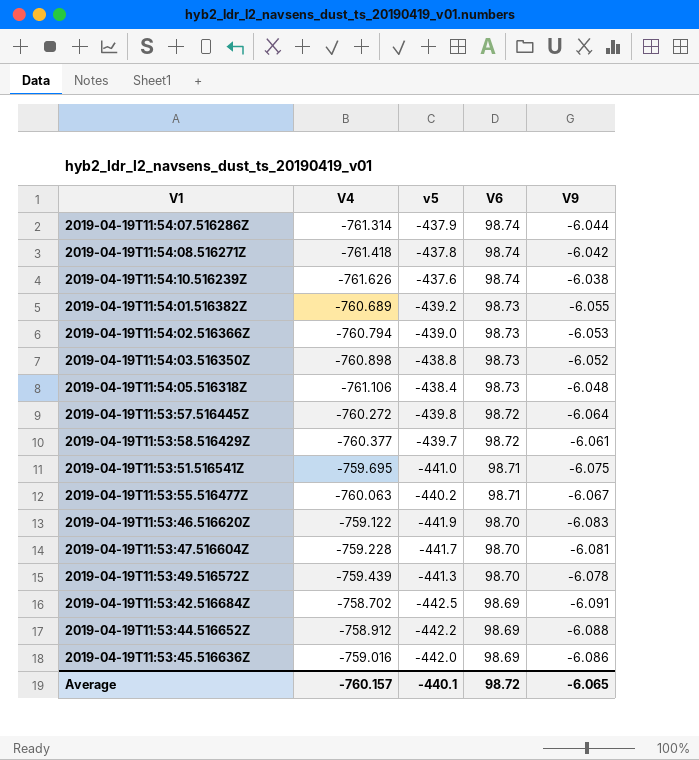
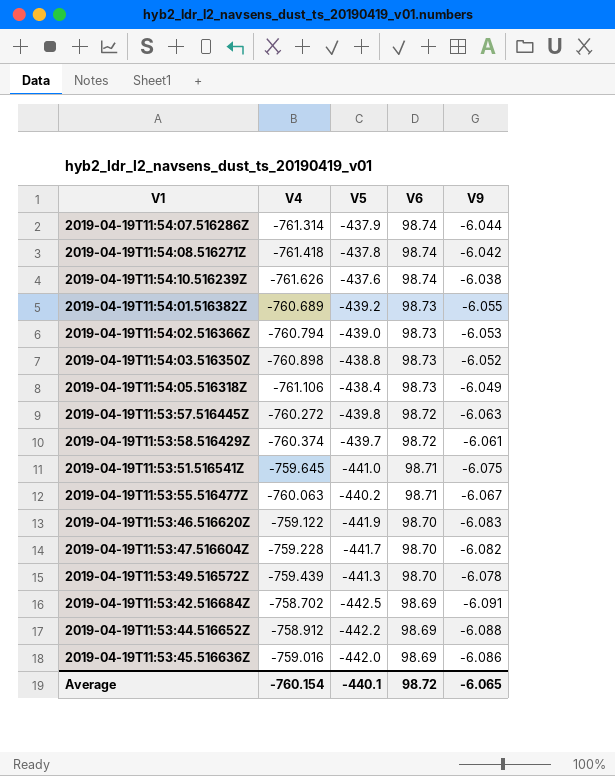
column name: v5 -> V5
2019-04-19T11:54:05.516318Z | V9: -6.048 -> -6.049
2019-04-19T11:53:57.516445Z | V9: -6.064 -> -6.063
2019-04-19T11:53:58.516429Z | V4: -760.377 -> -760.374
2019-04-19T11:53:51.516541Z | V4: -759.695 -> -759.645
2019-04-19T11:53:47.516604Z | V9: -6.081 -> -6.082
Average | V4: -760.157 -> -760.154

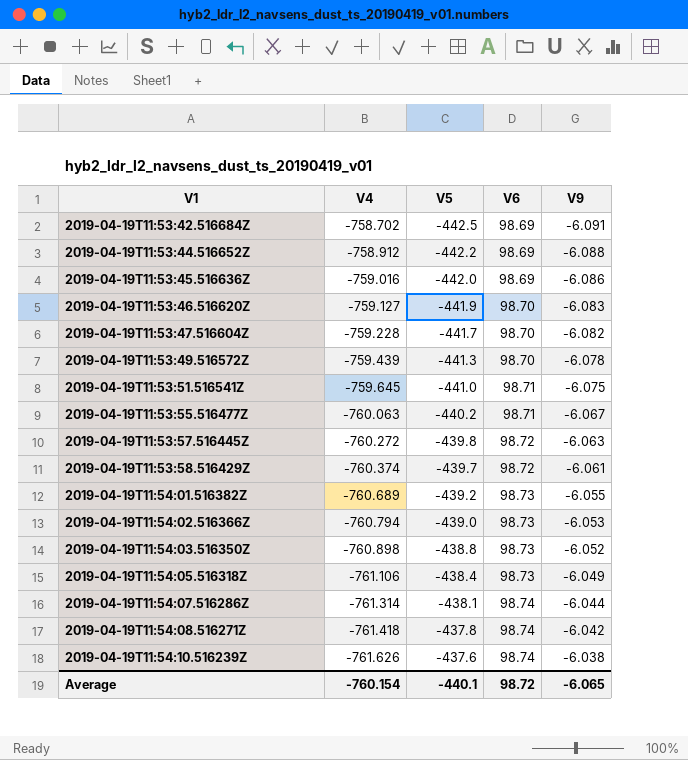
row order: V6 descending -> V1 ascending
2019-04-19T11:53:46.516620Z | V4: -759.122 -> -759.127
2019-04-19T11:54:07.516286Z | V5: -437.9 -> -438.1

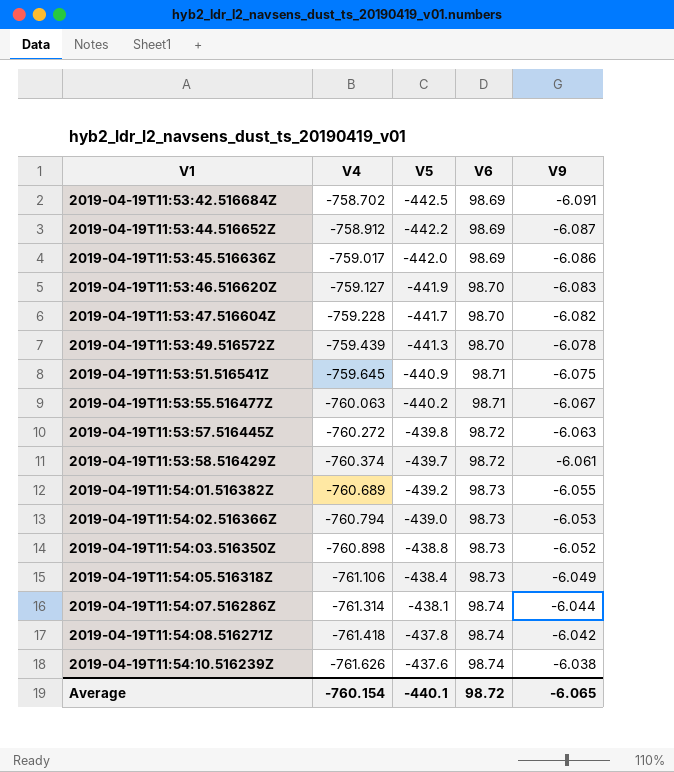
2019-04-19T11:53:44.516652Z | V9: -6.088 -> -6.087
2019-04-19T11:53:45.516636Z | V4: -759.016 -> -759.017
2019-04-19T11:53:51.516541Z | V5: -441.0 -> -440.9

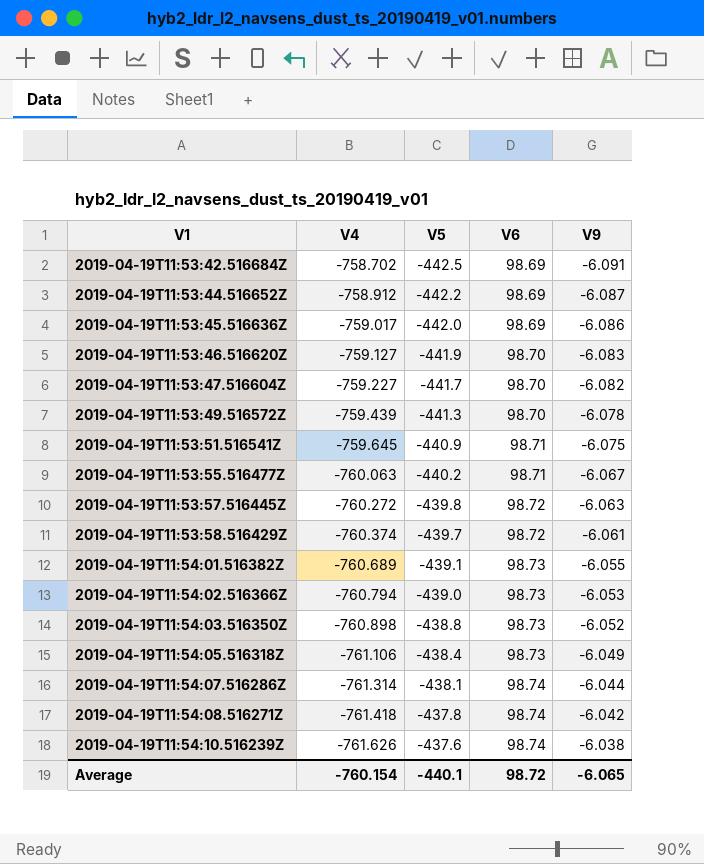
2019-04-19T11:53:47.516604Z | V4: -759.228 -> -759.227
2019-04-19T11:54:01.516382Z | V5: -439.2 -> -439.1

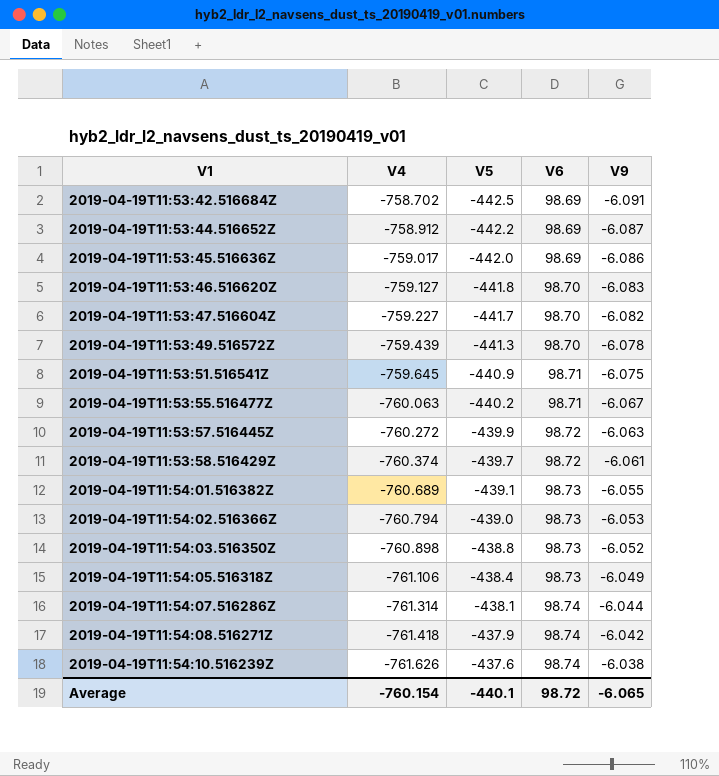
2019-04-19T11:53:46.516620Z | V5: -441.9 -> -441.8
2019-04-19T11:53:57.516445Z | V5: -439.8 -> -439.9
2019-04-19T11:54:08.516271Z | V5: -437.8 -> -437.9

